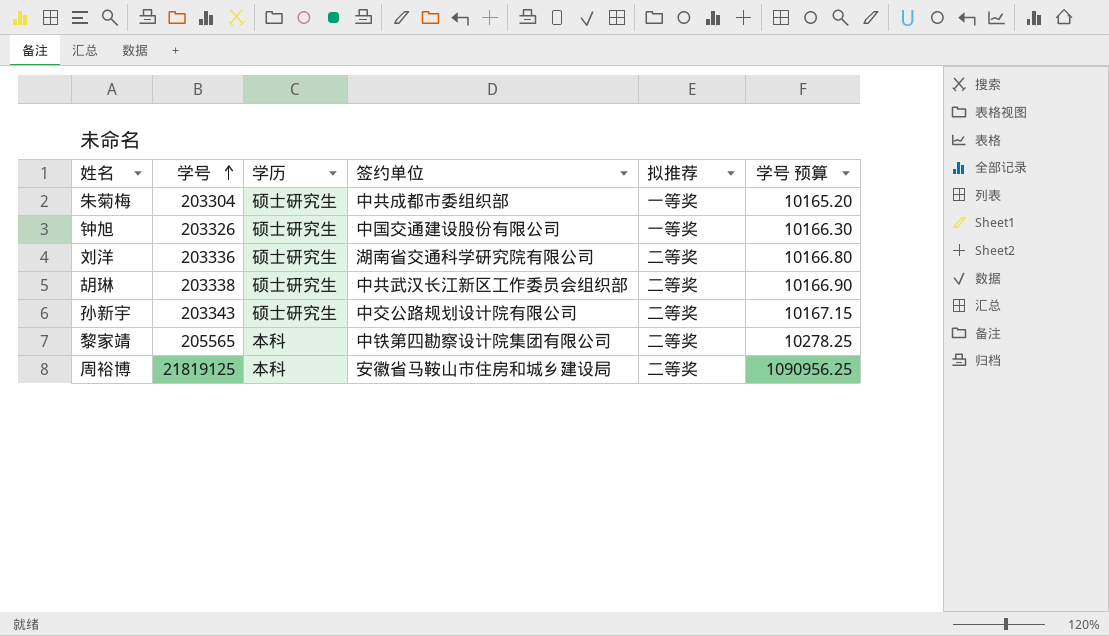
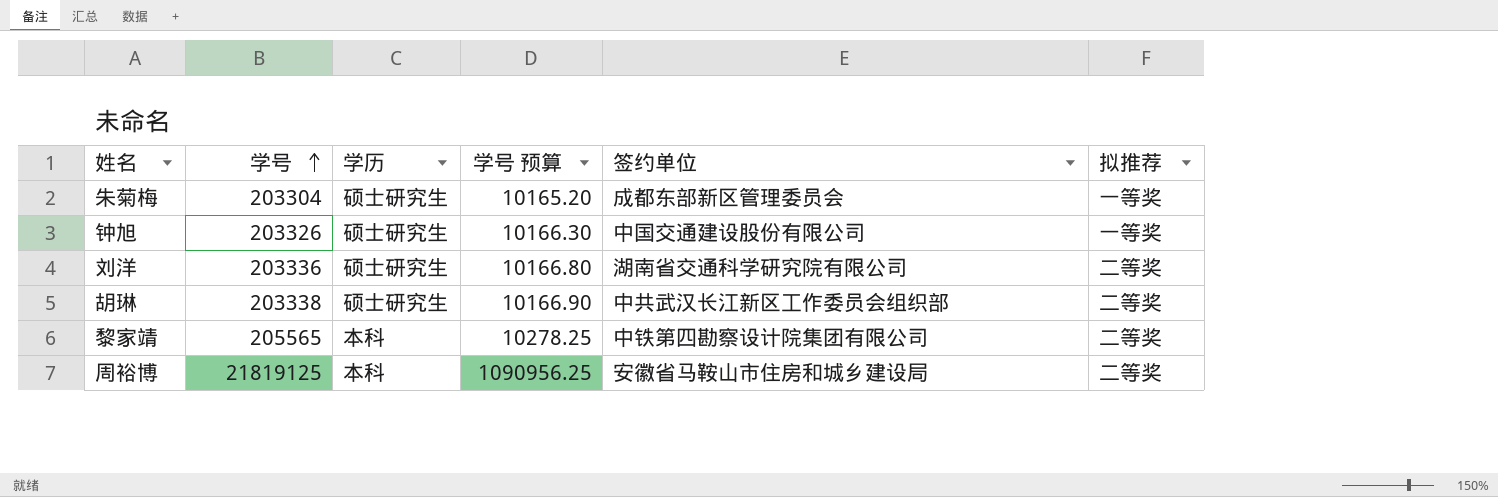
column 学号 预算 | position: 6 -> 4
row 孙新宇: 203343 | 硕士研究生 | 中交公路规划设计院有限公司 | 二等奖 | 10167.15 -> none
朱菊梅 | 签约单位: 中共成都市委组织部 -> 成都东部新区管理委员会

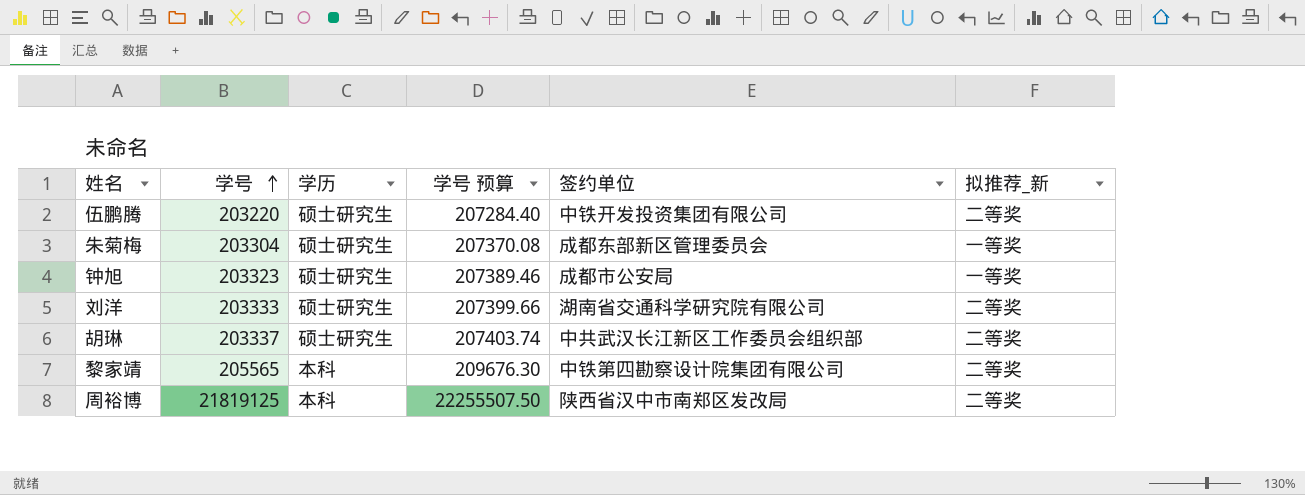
column 学号 预算 | formula: [学号] * 0.05 -> [学号] * 1.02
column name: 拟推荐 -> 拟推荐_新
row 伍鹏腾: none -> 203220 | 硕士研究生 | 207284.40 | 中铁开发投资集团有限公司 | 二等奖
钟旭 | 学号: 203326 -> 203323
钟旭 | 签约单位: 中国交通建设股份有限公司 -> 成都市公安局
刘洋 | 学号: 203336 -> 203333
胡琳 | 学号: 203338 -> 203337
周裕博 | 签约单位: 安徽省马鞍山市住房和城乡建设局 -> 陕西省汉中市南郑区发改局

